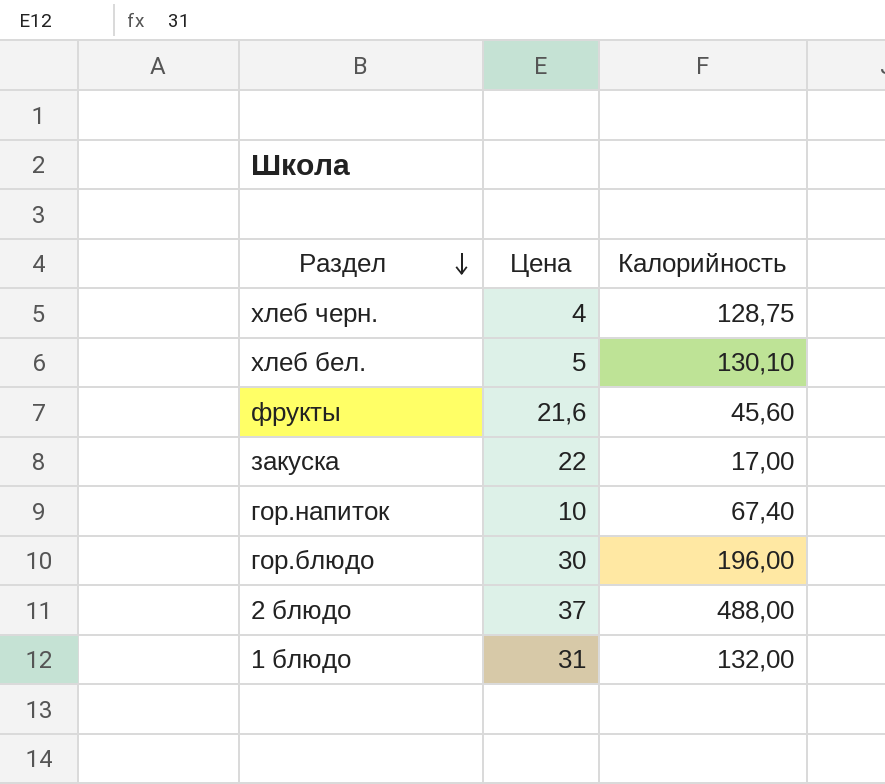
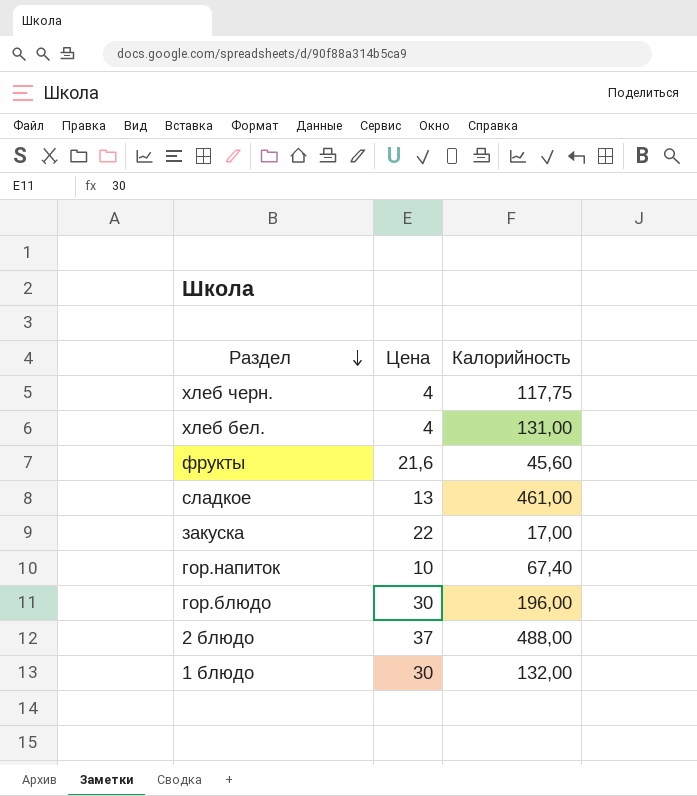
хлеб черн. | Калорийность: 128,75 -> 117,75
хлеб бел. | Цена: 5 -> 4
хлеб бел. | Калорийность: 130,10 -> 131,00
row сладкое: none -> 13 | 461,00
1 блюдо | Цена: 31 -> 30

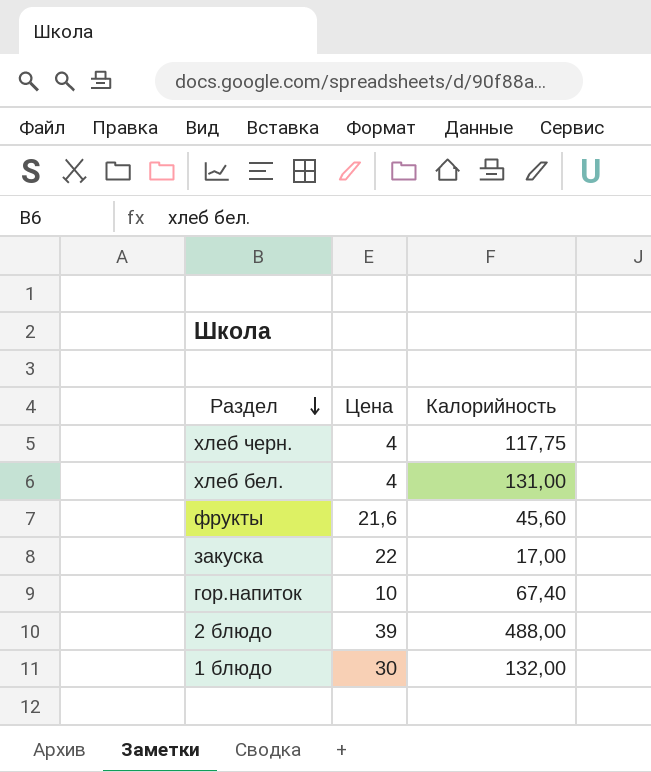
row сладкое: 13 | 461,00 -> none
row гор.блюдо: 30 | 196,00 -> none
2 блюдо | Цена: 37 -> 39

